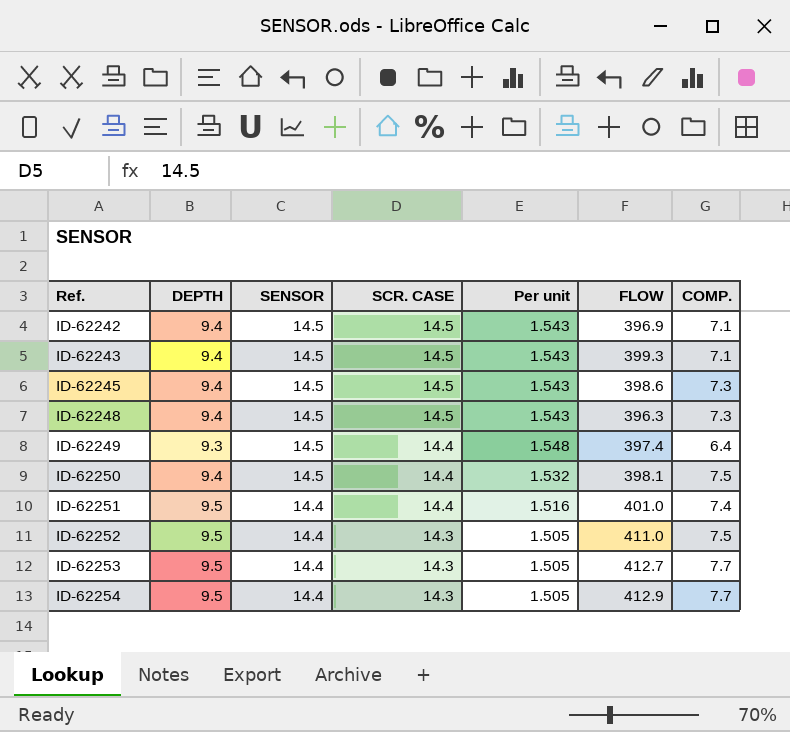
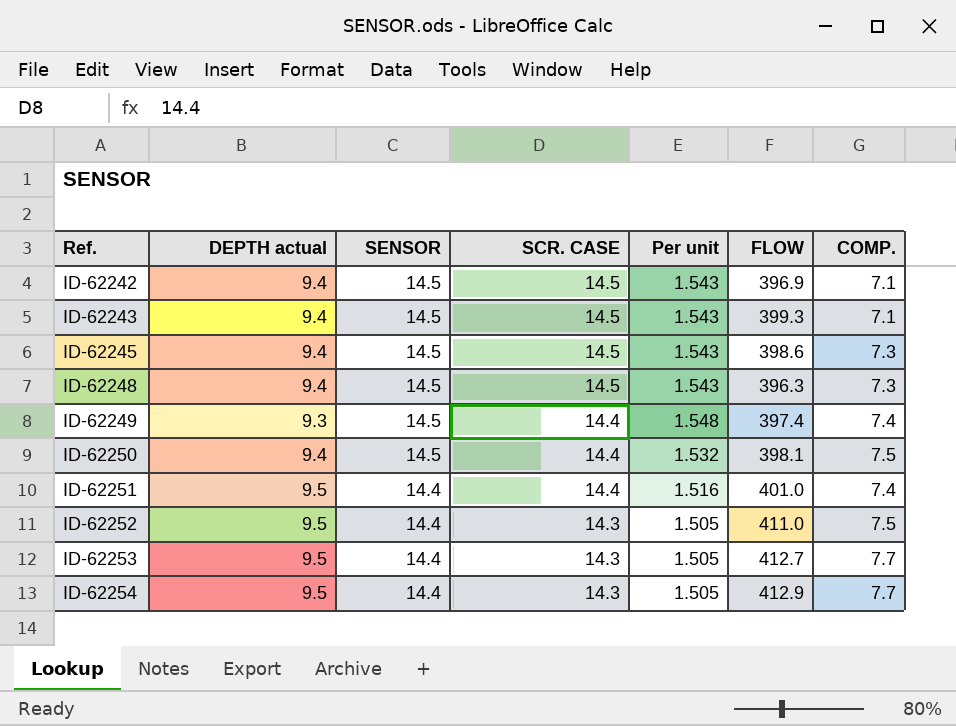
column name: DEPTH -> DEPTH actual
ID-62249 | COMP.: 6.4 -> 7.4

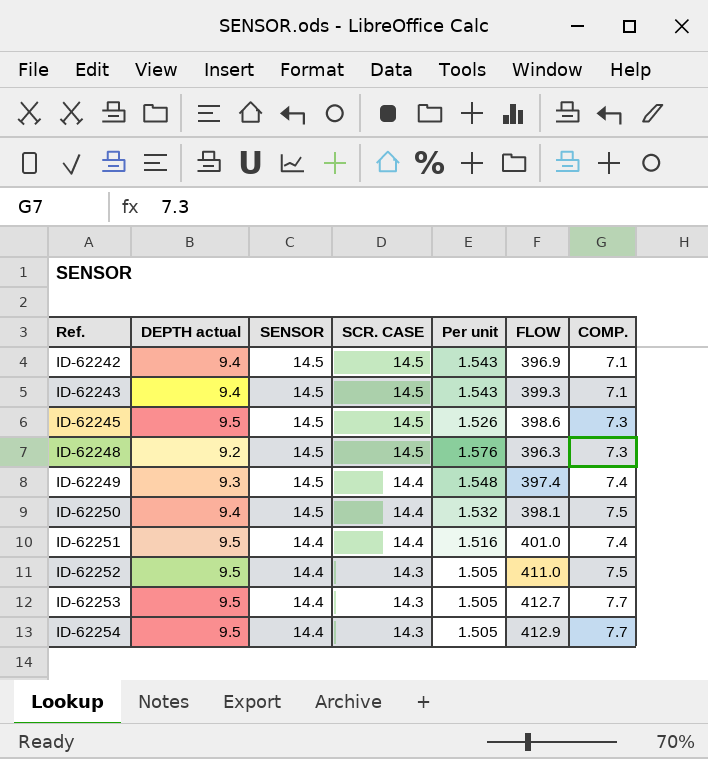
ID-62245 | DEPTH actual: 9.4 -> 9.5
ID-62245 | Per unit: 1.543 -> 1.526
ID-62248 | DEPTH actual: 9.4 -> 9.2
ID-62248 | Per unit: 1.543 -> 1.576

